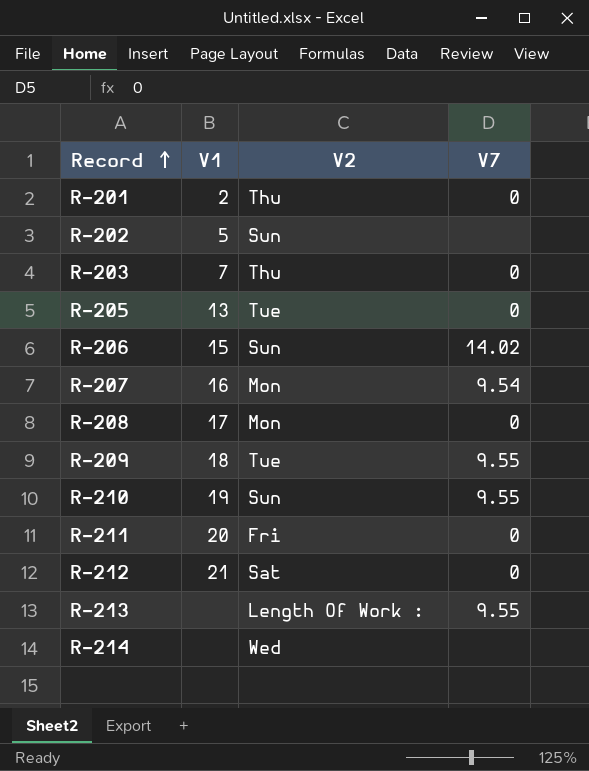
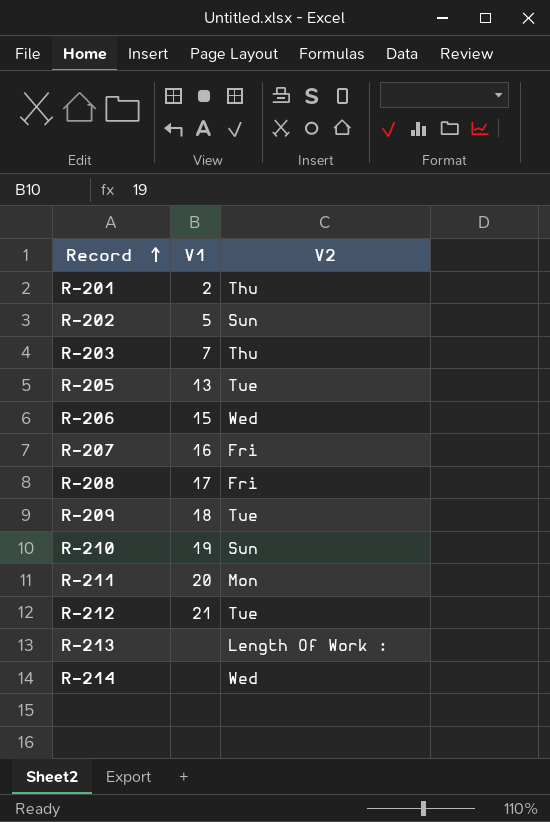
column V7 | position: 4 -> none
R-206 | V2: Sun -> Wed
R-207 | V2: Mon -> Fri
R-208 | V2: Mon -> Fri
R-211 | V2: Fri -> Mon
R-212 | V2: Sat -> Tue

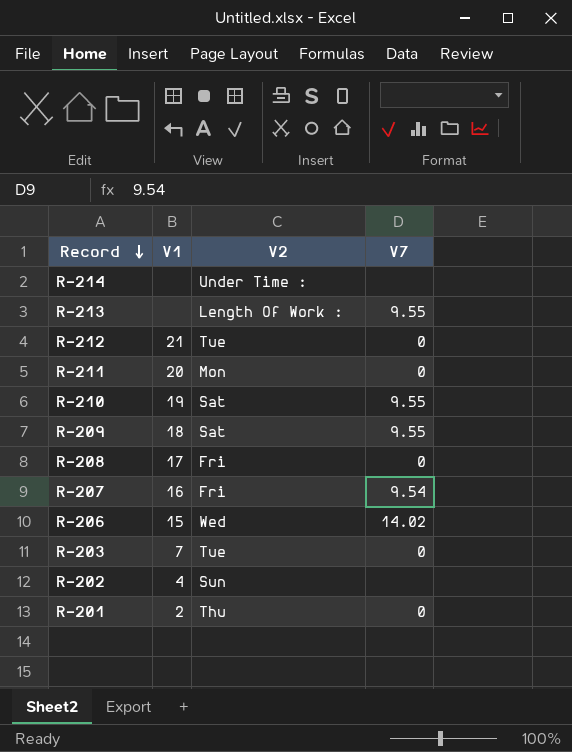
row order: Record ascending -> Record descending
column V7 | position: none -> 4
row R-205: 13 | Tue -> none
R-214 | V2: Wed -> Under Time :
R-210 | V2: Sun -> Sat
R-209 | V2: Tue -> Sat
R-203 | V2: Thu -> Tue
R-202 | V1: 5 -> 4

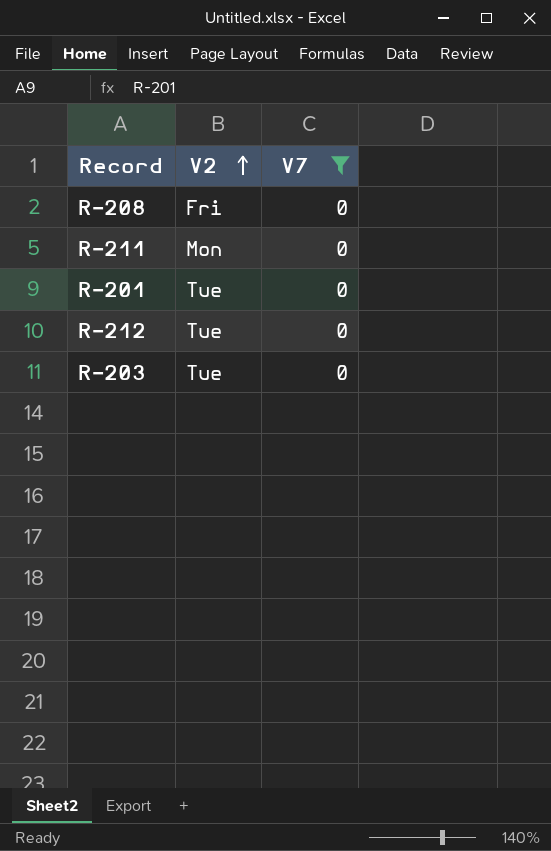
filter: none -> V7 = 0
row order: Record descending -> V2 ascending
column V1 | position: 2 -> none
R-201 | V2: Thu -> Tue

